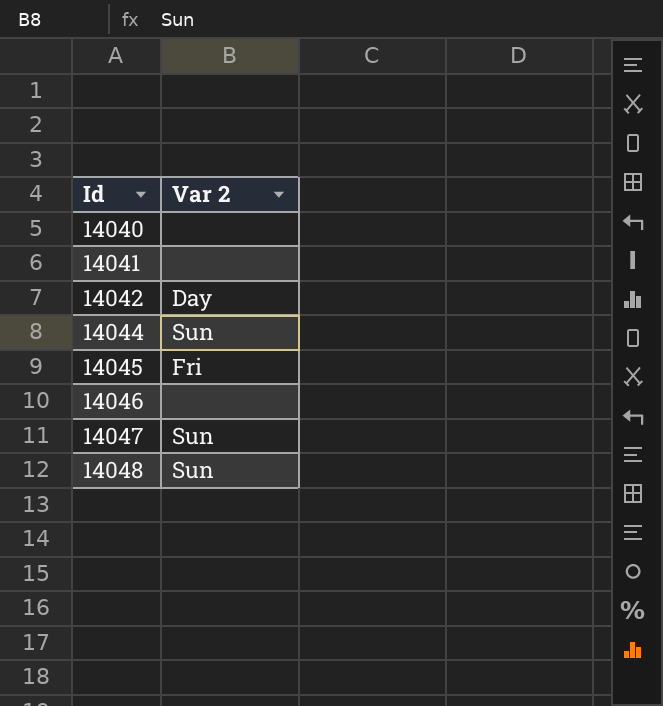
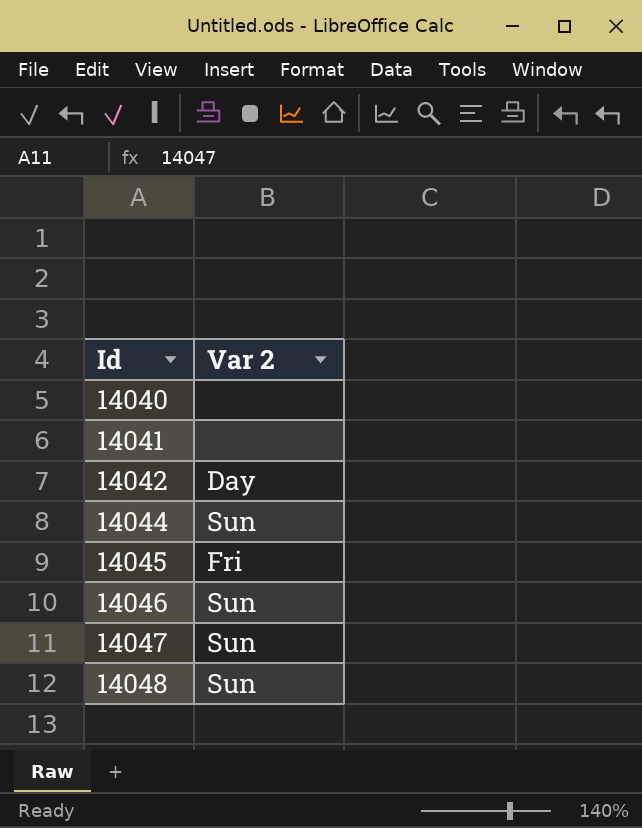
14046 | Var 2: none -> Sun

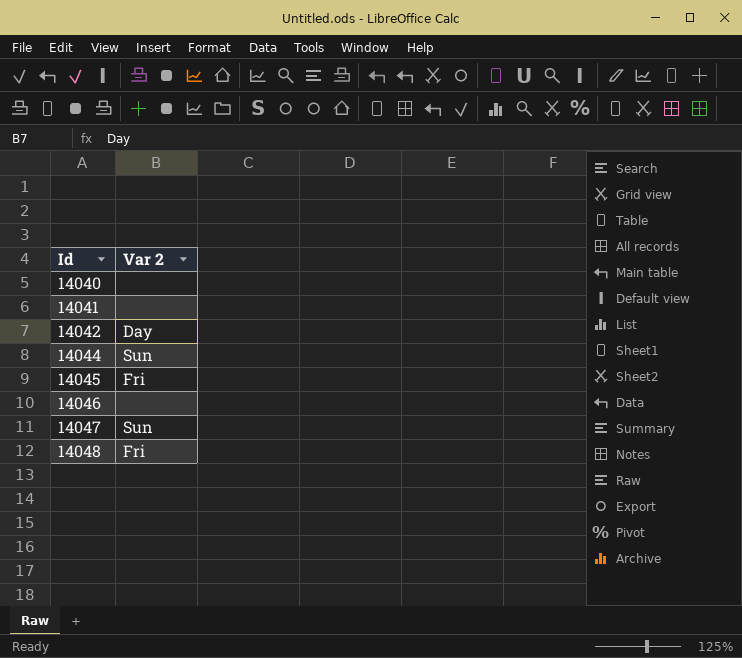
14046 | Var 2: Sun -> none
14048 | Var 2: Sun -> Fri

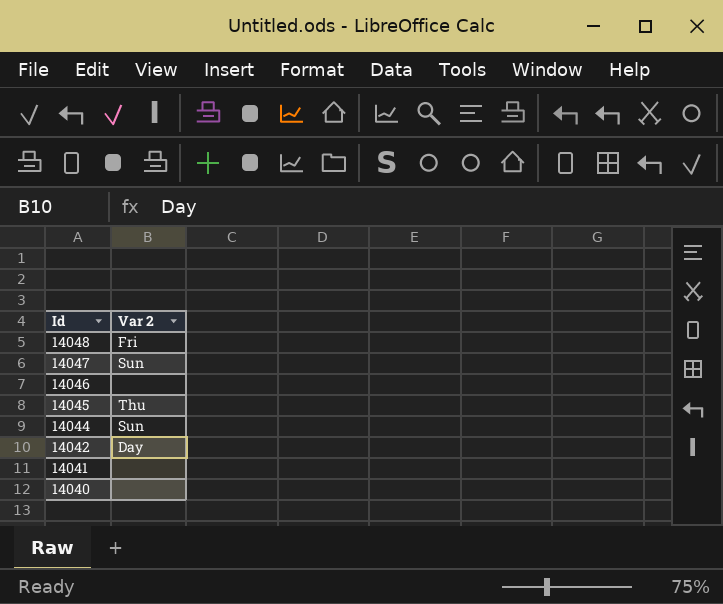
row order: Id ascending -> Id descending
14045 | Var 2: Fri -> Thu

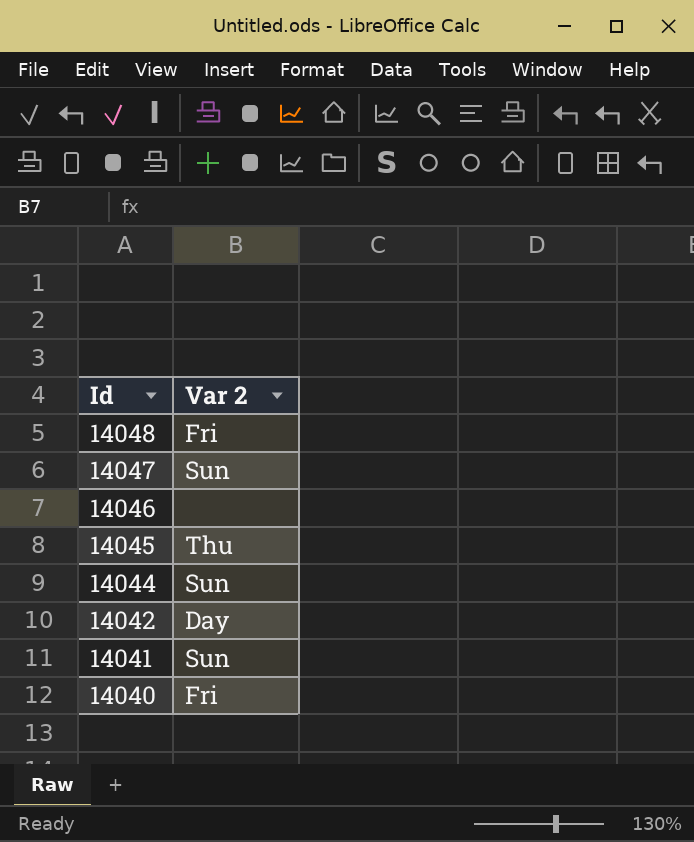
14041 | Var 2: none -> Sun
14040 | Var 2: none -> Fri

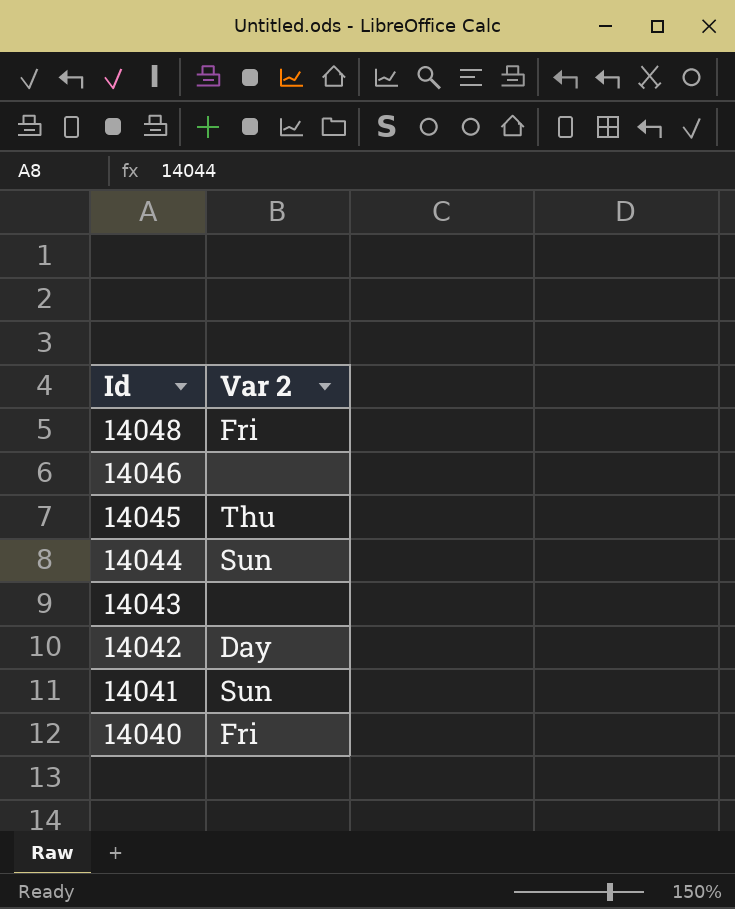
row 14047: Sun -> none
row 14043: none -> none

